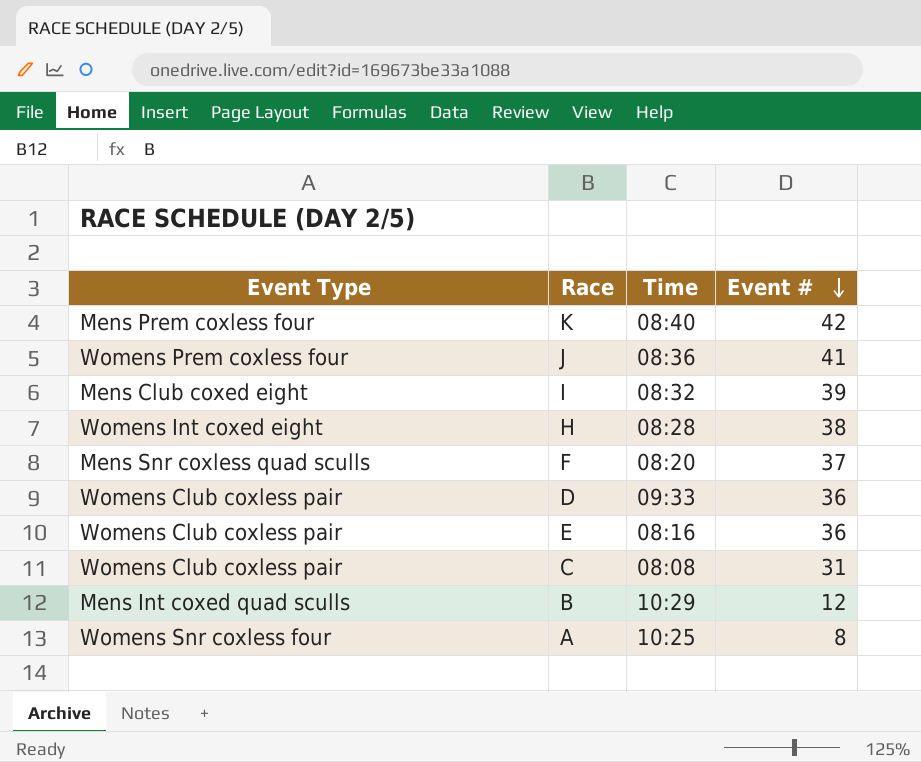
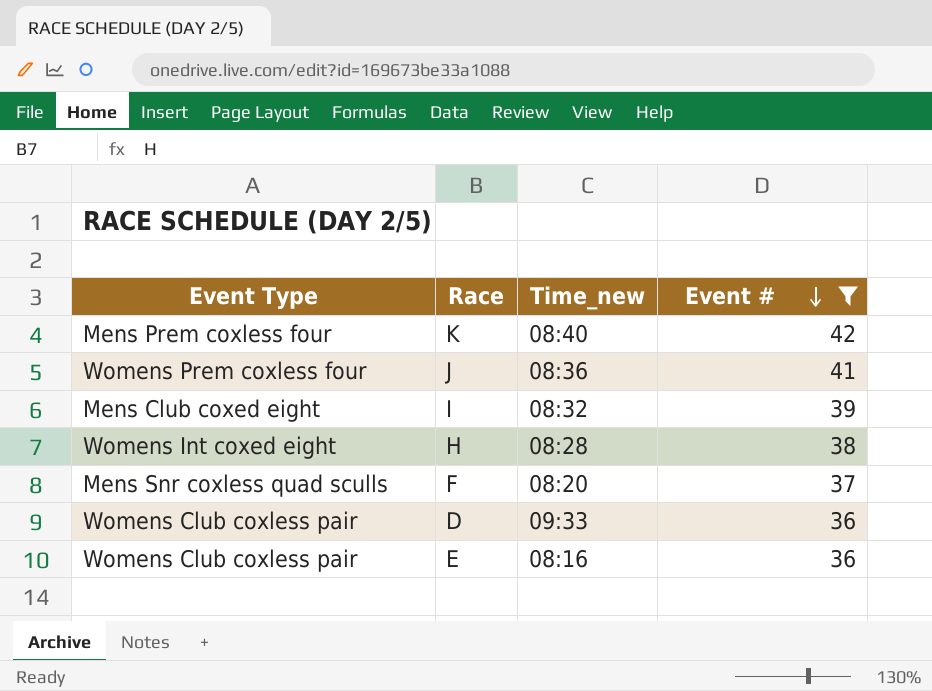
filter: none -> Event # >= 36
column name: Time -> Time_new

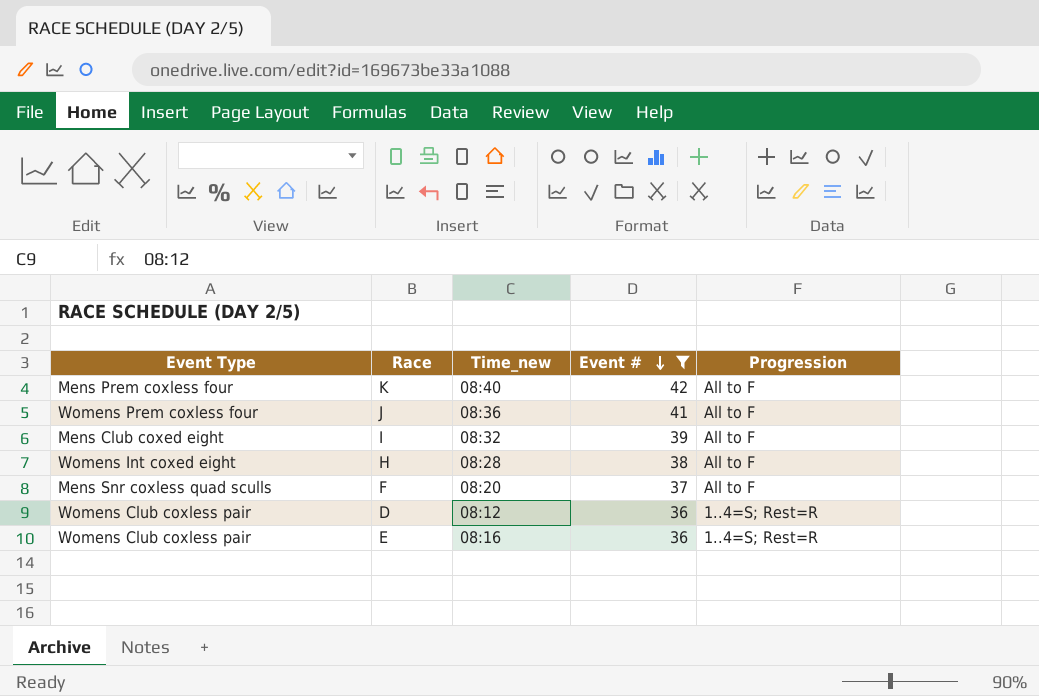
column Progression | position: none -> 5
D | Time_new: 09:33 -> 08:12

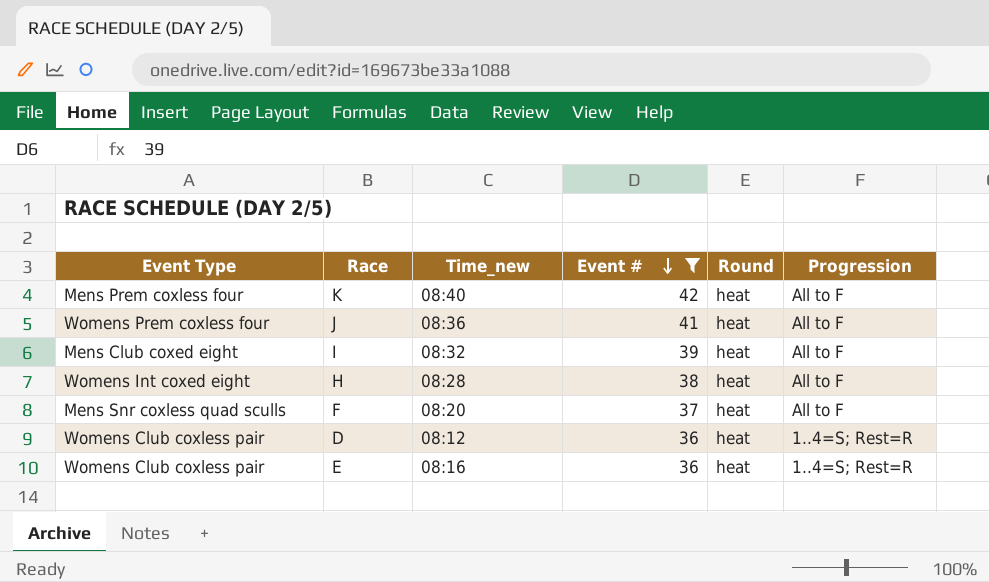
column Round | position: none -> 5

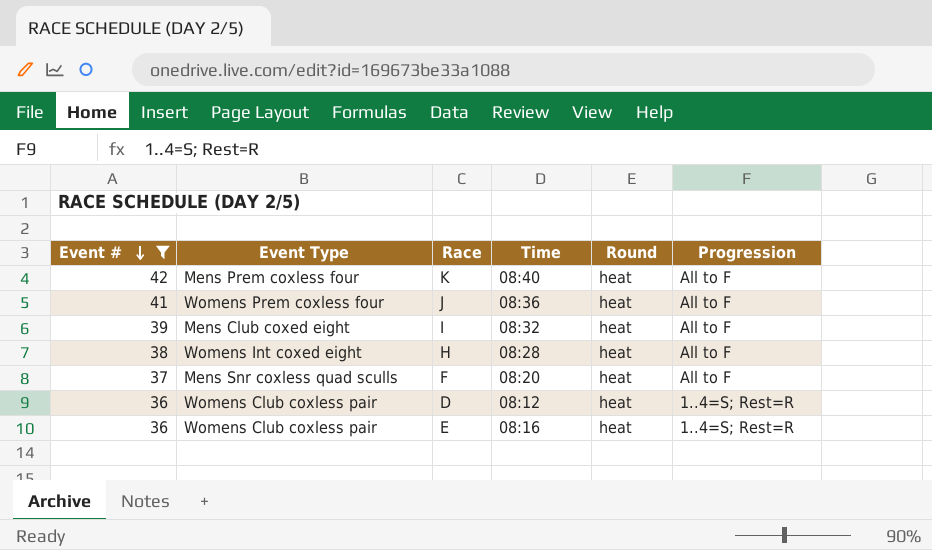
column Event # | position: 4 -> 1
column name: Time_new -> Time

